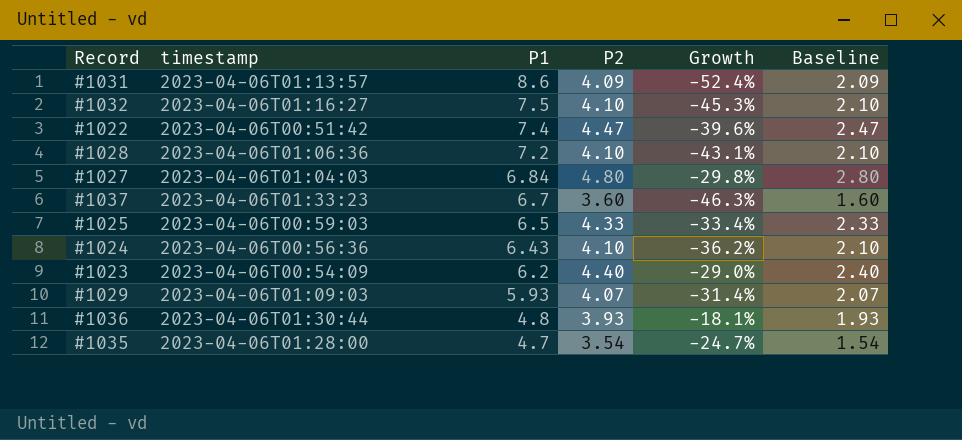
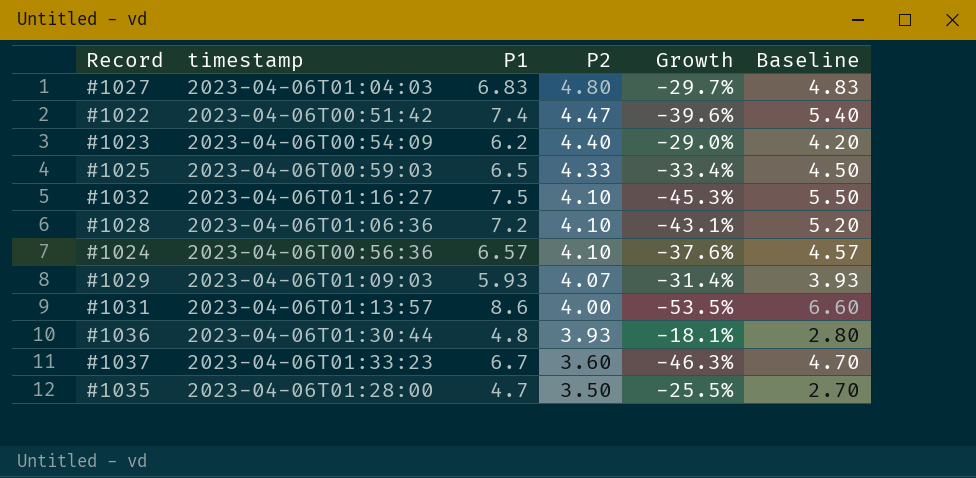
row order: P1 descending -> P2 descending
column Baseline | formula: [P2] - 2 -> [P1] - 2
#1027 | P1: 6.84 -> 6.83
#1027 | Growth: -29.8% -> -29.7%
#1024 | P1: 6.43 -> 6.57
#1024 | Growth: -36.2% -> -37.6%
#1031 | P2: 4.09 -> 4.00
#1031 | Growth: -52.4% -> -53.5%
#1035 | P2: 3.54 -> 3.50
#1035 | Growth: -24.7% -> -25.5%

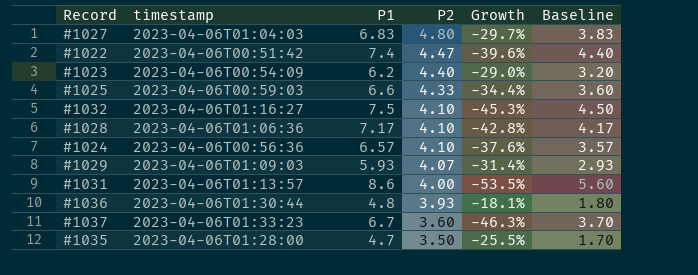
column Baseline | formula: [P1] - 2 -> [P1] - 3
#1025 | P1: 6.5 -> 6.6
#1025 | Growth: -33.4% -> -34.4%
#1028 | P1: 7.2 -> 7.17
#1028 | Growth: -43.1% -> -42.8%

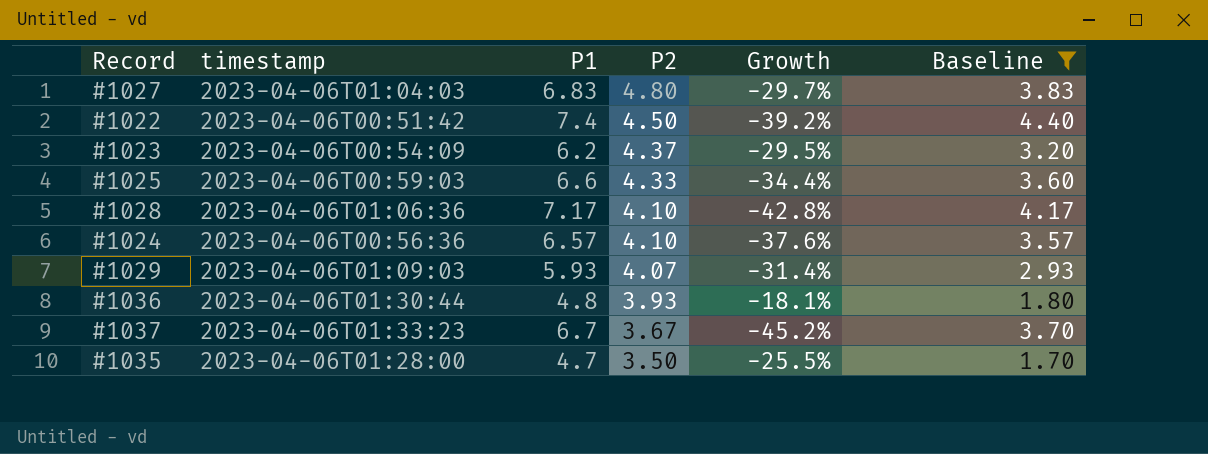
filter: none -> Baseline <= 4.40
#1022 | P2: 4.47 -> 4.50
#1022 | Growth: -39.6% -> -39.2%
#1023 | P2: 4.40 -> 4.37
#1023 | Growth: -29.0% -> -29.5%
#1037 | P2: 3.60 -> 3.67
#1037 | Growth: -46.3% -> -45.2%

